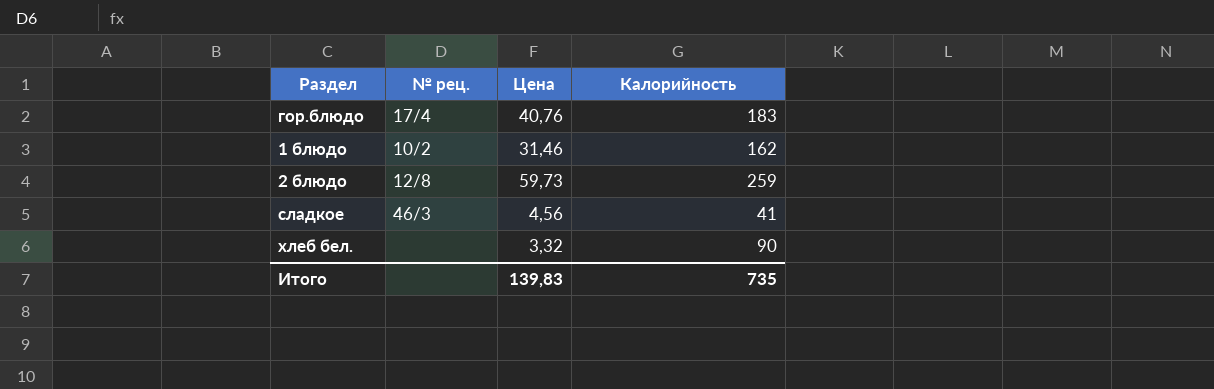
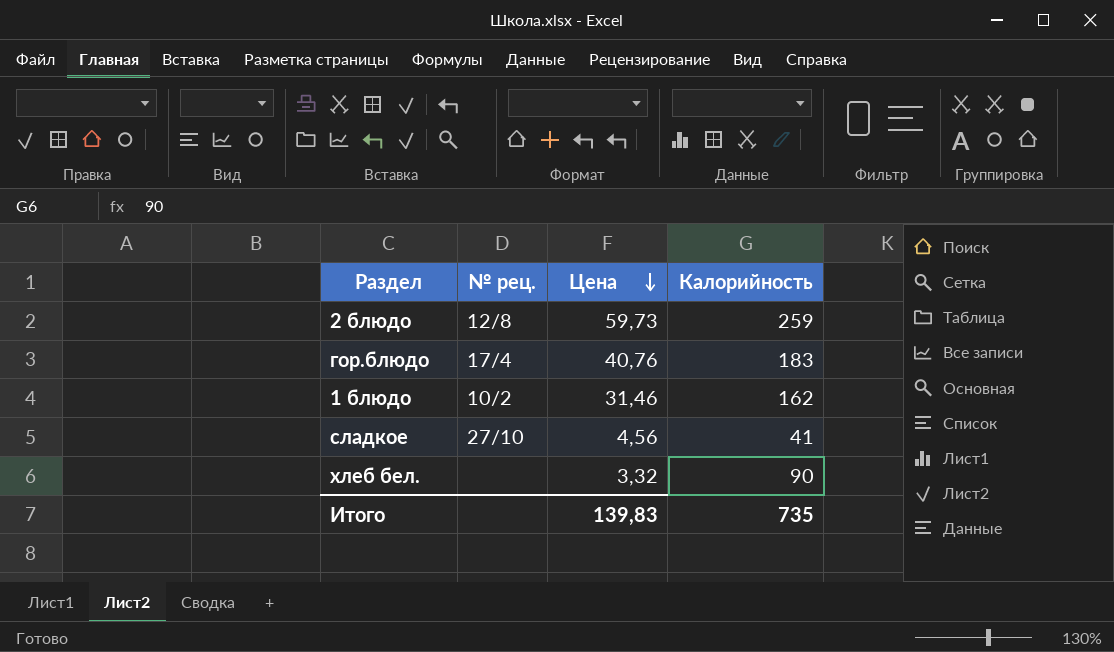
row order: none -> Цена descending
сладкое | № рец.: 46/3 -> 27/10

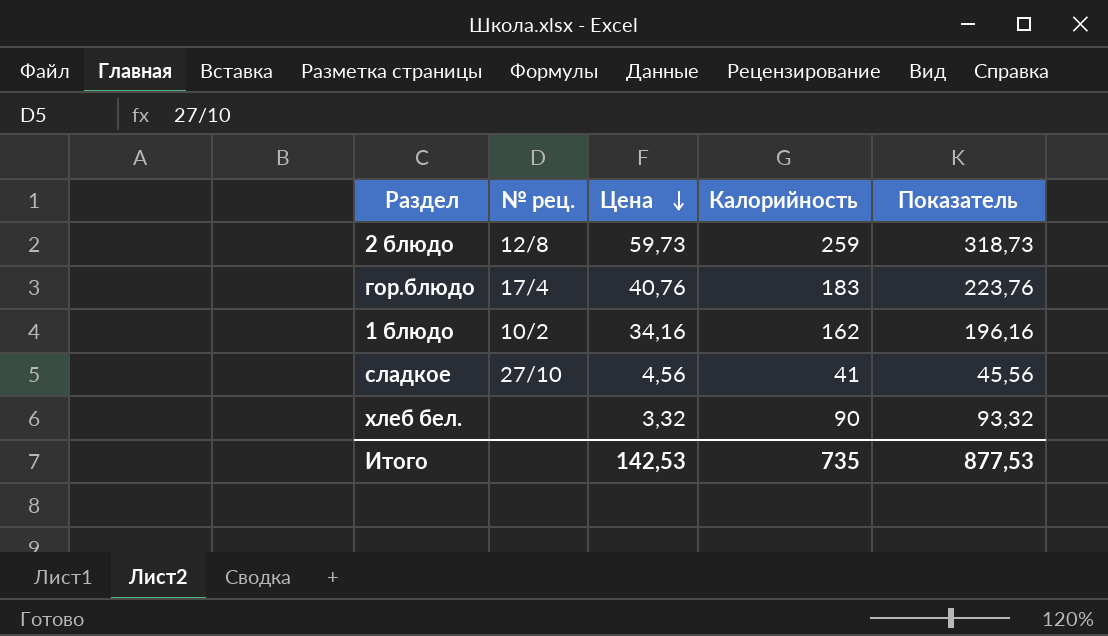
column Показатель | formula: none -> [Цена] + [Калорийность]
1 блюдо | Цена: 31,46 -> 34,16
Итого | Цена: 139,83 -> 142,53

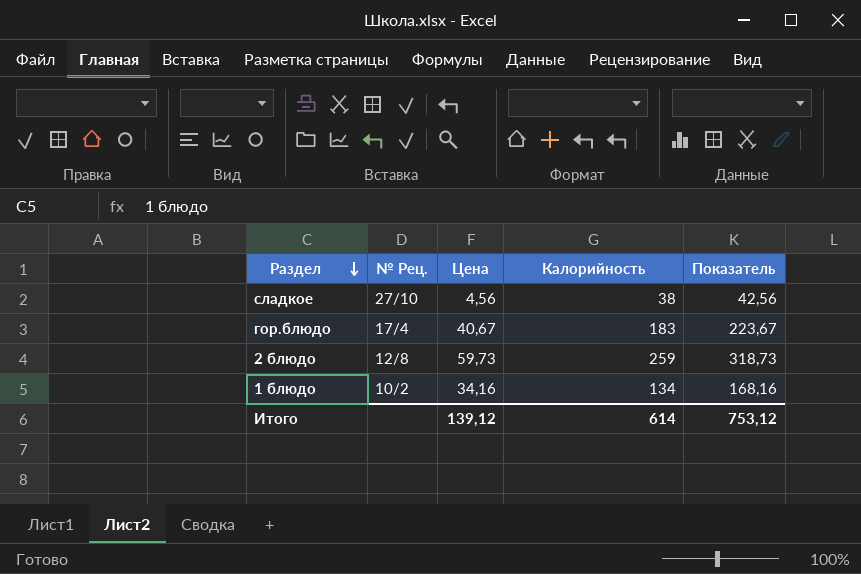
row order: Цена descending -> Раздел descending
column name: № рец. -> № Рец.
row хлеб бел.: none | 3,32 | 90 | 93,32 -> none
сладкое | Калорийность: 41 -> 38
сладкое | Показатель: 45,56 -> 42,56
гор.блюдо | Цена: 40,76 -> 40,67
гор.блюдо | Показатель: 223,76 -> 223,67
1 блюдо | Калорийность: 162 -> 134
1 блюдо | Показатель: 196,16 -> 168,16
Итого | Цена: 142,53 -> 139,12
Итого | Калорийность: 735 -> 614
Итого | Показатель: 877,53 -> 753,12

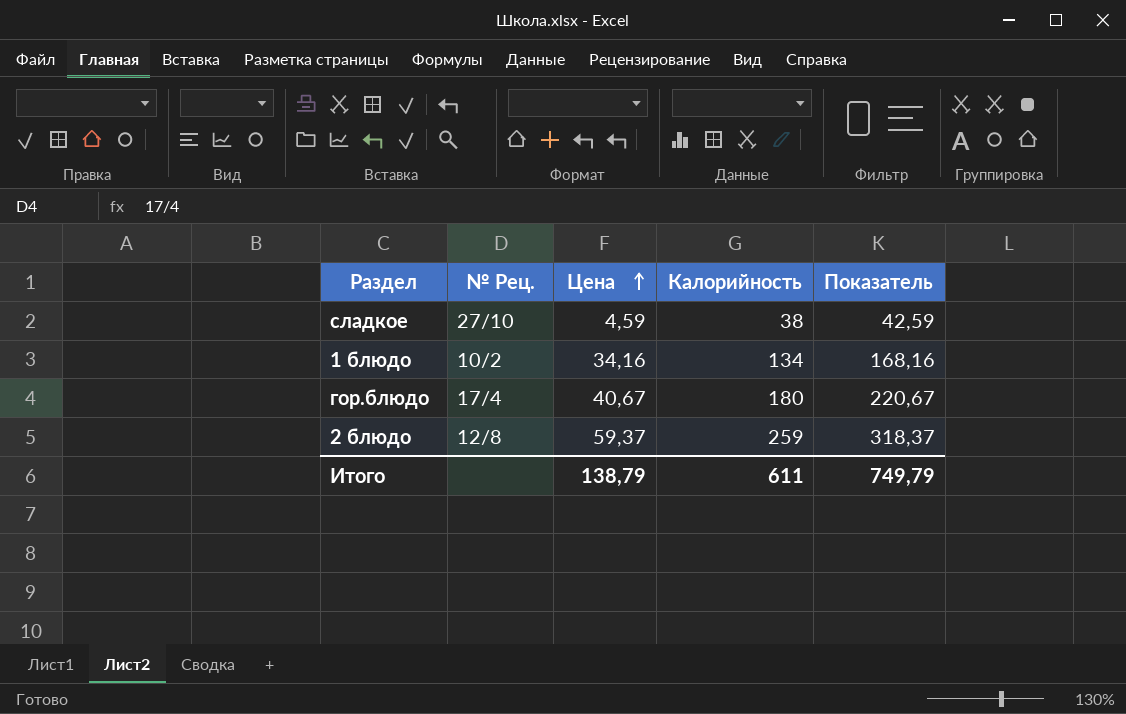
row order: Раздел descending -> Цена ascending
сладкое | Цена: 4,56 -> 4,59
сладкое | Показатель: 42,56 -> 42,59
гор.блюдо | Калорийность: 183 -> 180
гор.блюдо | Показатель: 223,67 -> 220,67
2 блюдо | Цена: 59,73 -> 59,37
2 блюдо | Показатель: 318,73 -> 318,37
Итого | Цена: 139,12 -> 138,79
Итого | Калорийность: 614 -> 611
Итого | Показатель: 753,12 -> 749,79

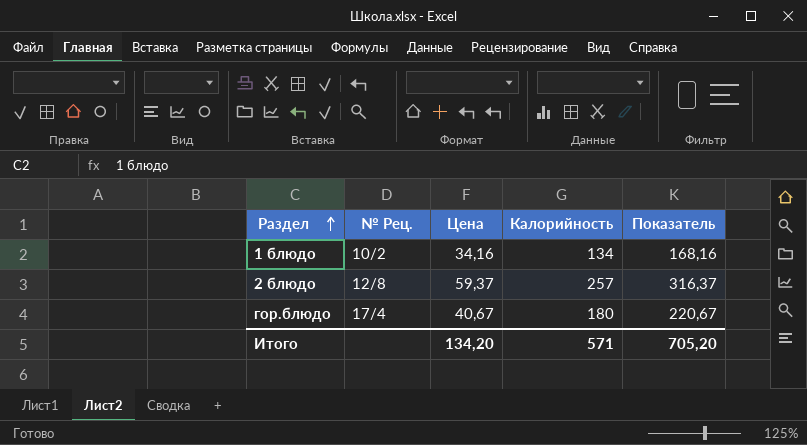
row order: Цена ascending -> Раздел ascending
row сладкое: 27/10 | 4,59 | 38 | 42,59 -> none
2 блюдо | Калорийность: 259 -> 257
2 блюдо | Показатель: 318,37 -> 316,37
Итого | Цена: 138,79 -> 134,20
Итого | Калорийность: 611 -> 571
Итого | Показатель: 749,79 -> 705,20

